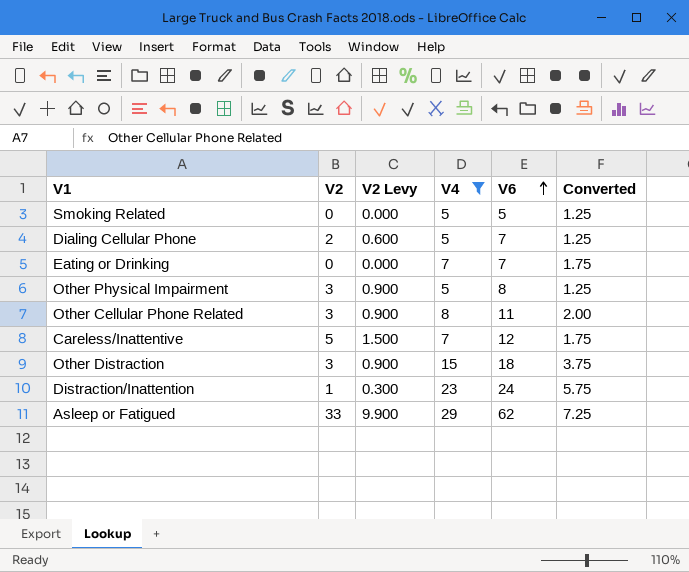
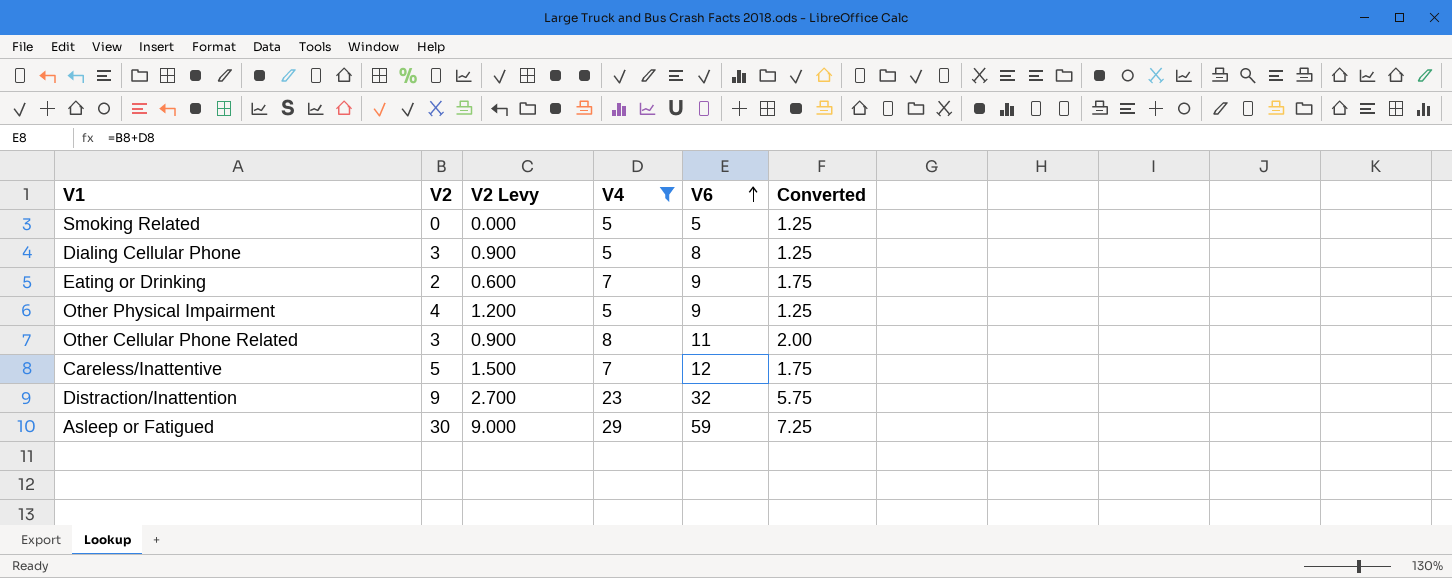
row Other Distraction: 3 | 0.900 | 15 | 18 | 3.75 -> none
Dialing Cellular Phone | V2: 2 -> 3
Dialing Cellular Phone | V2 Levy: 0.600 -> 0.900
Dialing Cellular Phone | V6: 7 -> 8
Eating or Drinking | V2: 0 -> 2
Eating or Drinking | V2 Levy: 0.000 -> 0.600
Eating or Drinking | V6: 7 -> 9
Other Physical Impairment | V2: 3 -> 4
Other Physical Impairment | V2 Levy: 0.900 -> 1.200
Other Physical Impairment | V6: 8 -> 9
Distraction/Inattention | V2: 1 -> 9
Distraction/Inattention | V2 Levy: 0.300 -> 2.700
Distraction/Inattention | V6: 24 -> 32
Asleep or Fatigued | V2: 33 -> 30
Asleep or Fatigued | V2 Levy: 9.900 -> 9.000
Asleep or Fatigued | V6: 62 -> 59

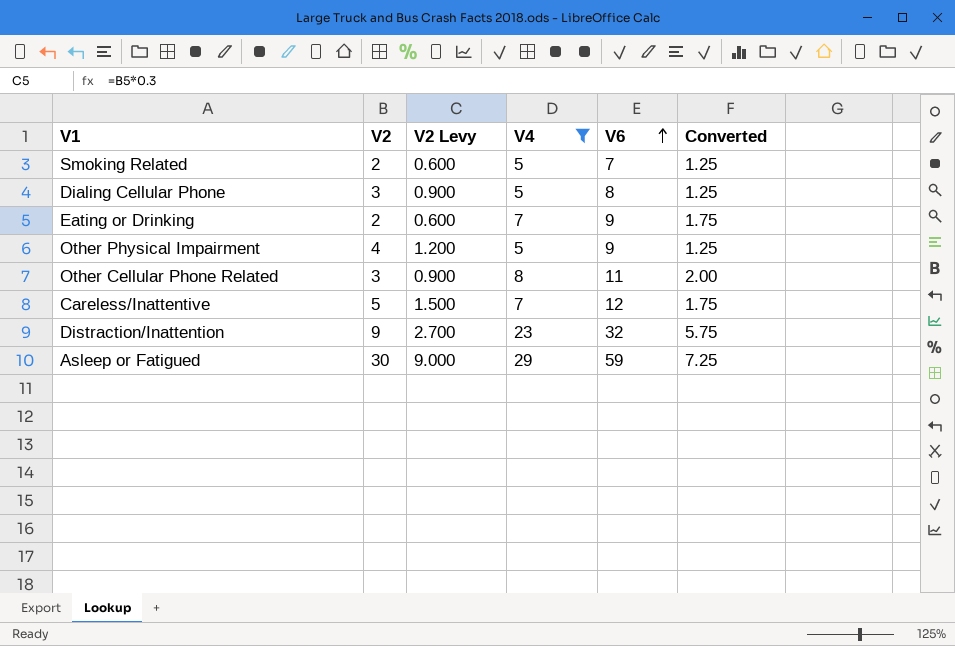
Smoking Related | V2: 0 -> 2
Smoking Related | V2 Levy: 0.000 -> 0.600
Smoking Related | V6: 5 -> 7

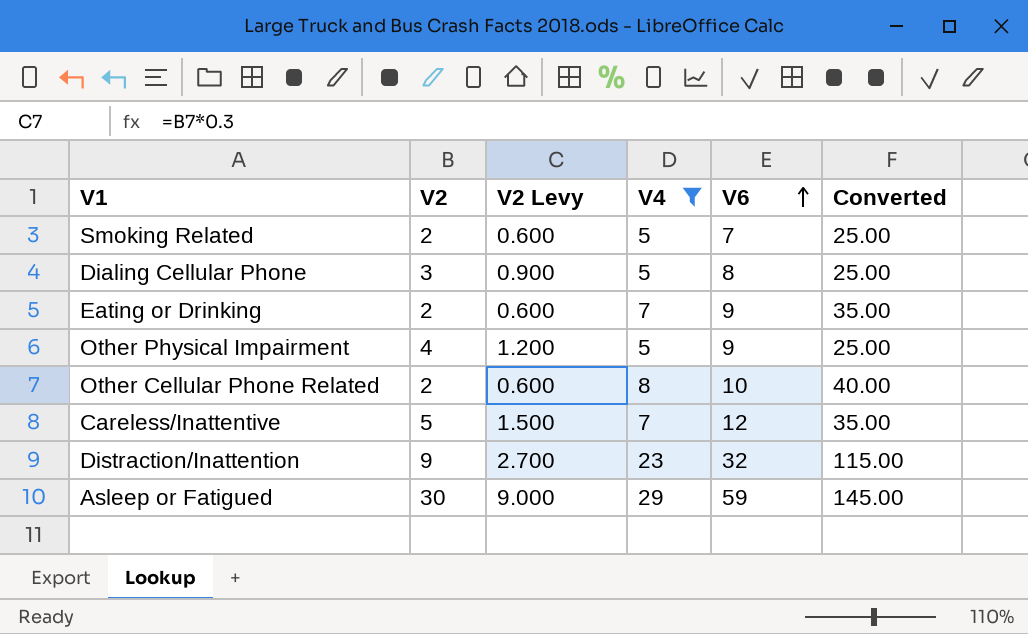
column Converted | formula: [V4] * 0.25 -> [V4] * 5
Other Cellular Phone Related | V2: 3 -> 2
Other Cellular Phone Related | V2 Levy: 0.900 -> 0.600
Other Cellular Phone Related | V6: 11 -> 10

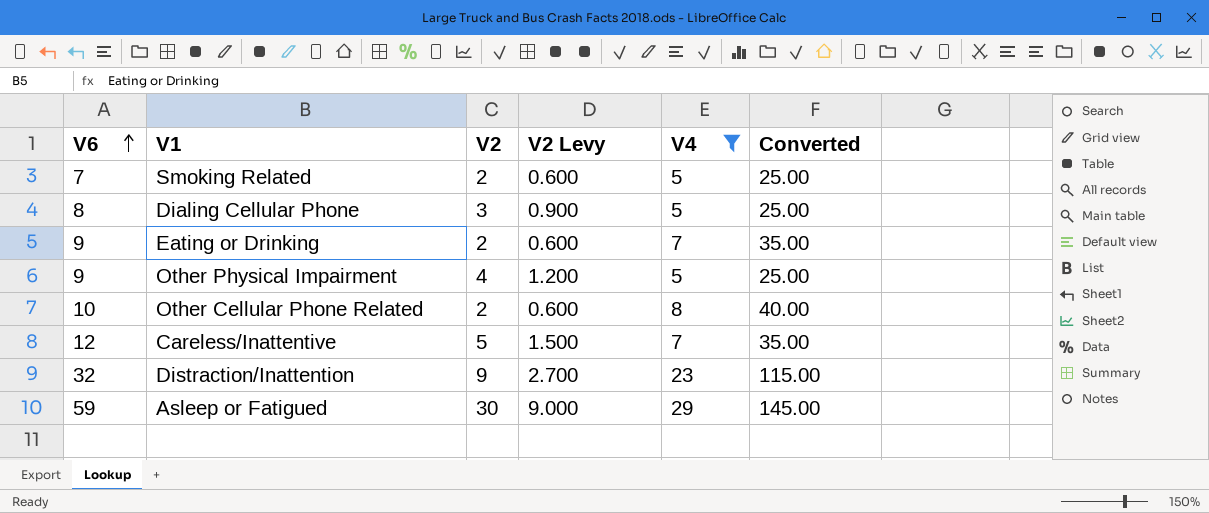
column V6 | position: 5 -> 1

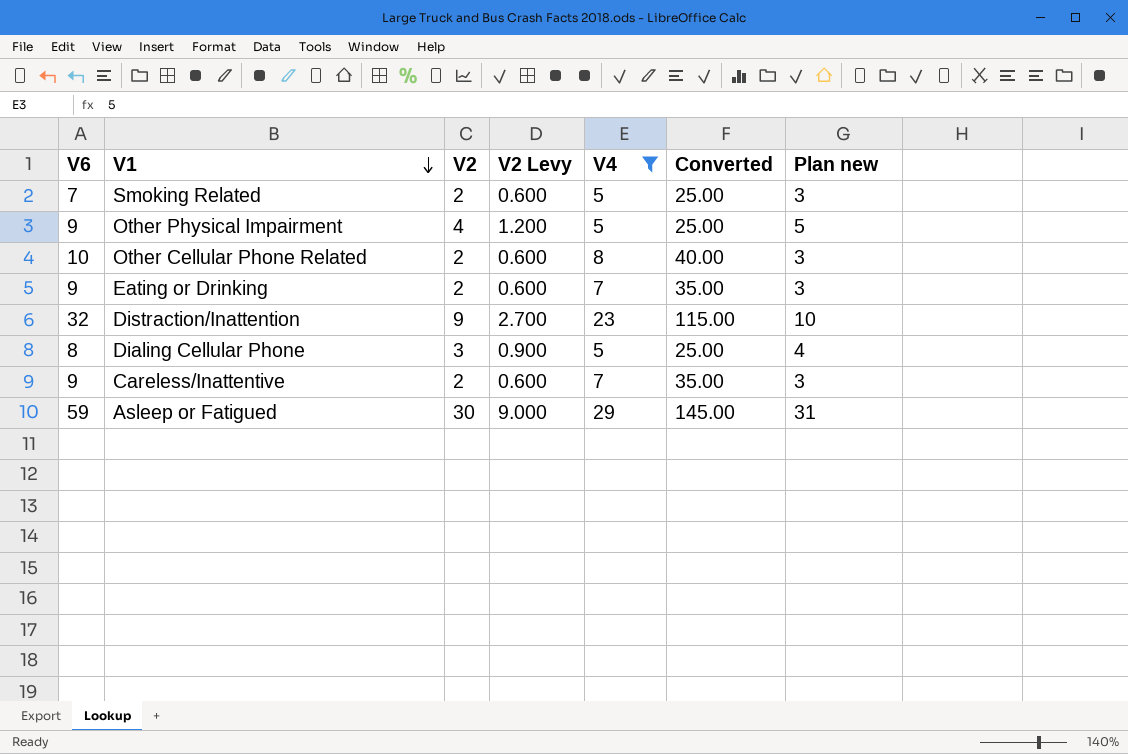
row order: V6 ascending -> V1 descending
column Plan new | formula: none -> [V2] + 1
Careless/Inattentive | V6: 12 -> 9
Careless/Inattentive | V2: 5 -> 2
Careless/Inattentive | V2 Levy: 1.500 -> 0.600

